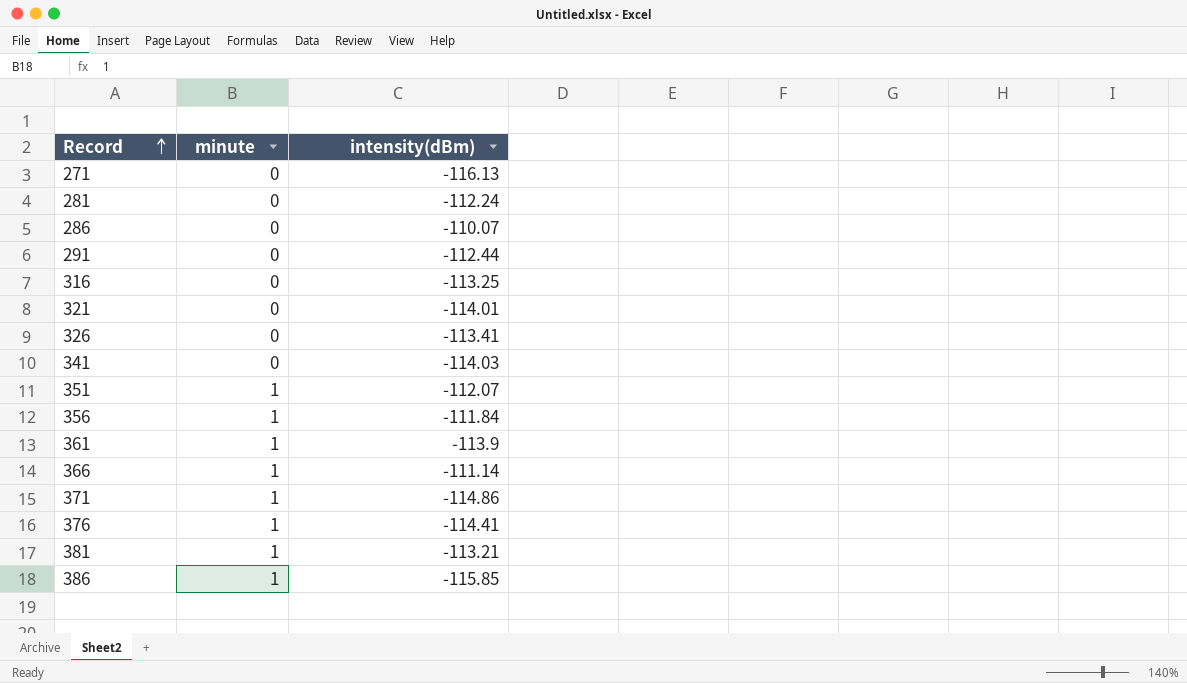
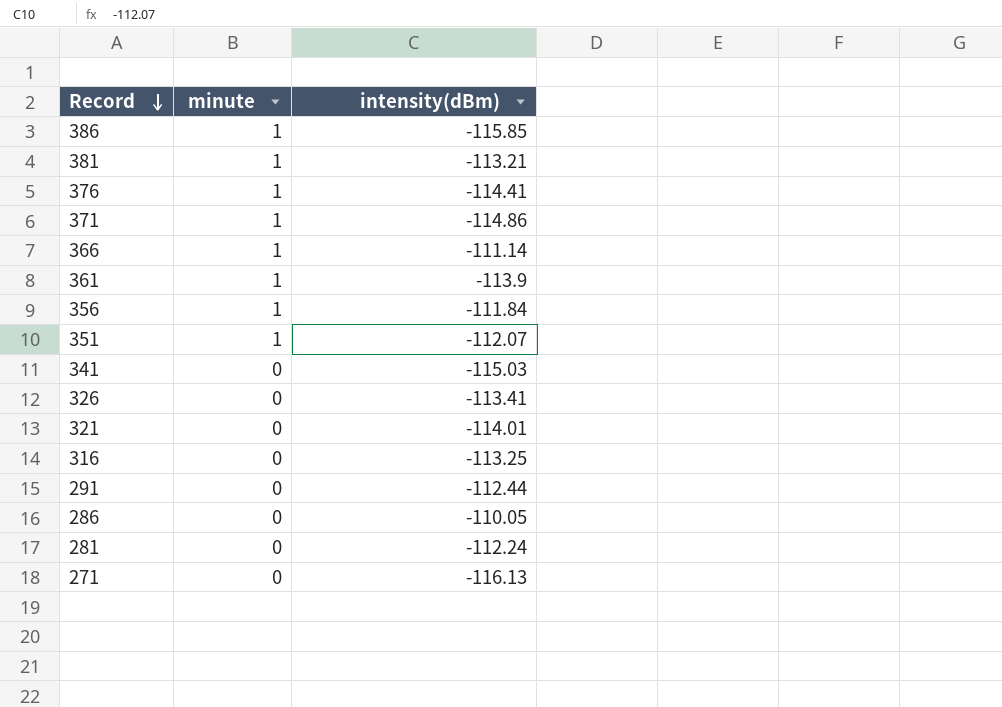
row order: Record ascending -> Record descending
341 | intensity(dBm): -114.03 -> -115.03
286 | intensity(dBm): -110.07 -> -110.05

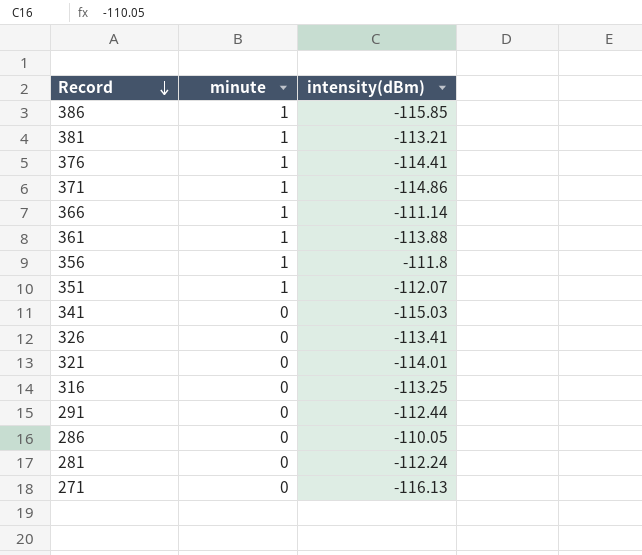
361 | intensity(dBm): -113.9 -> -113.88
356 | intensity(dBm): -111.84 -> -111.8

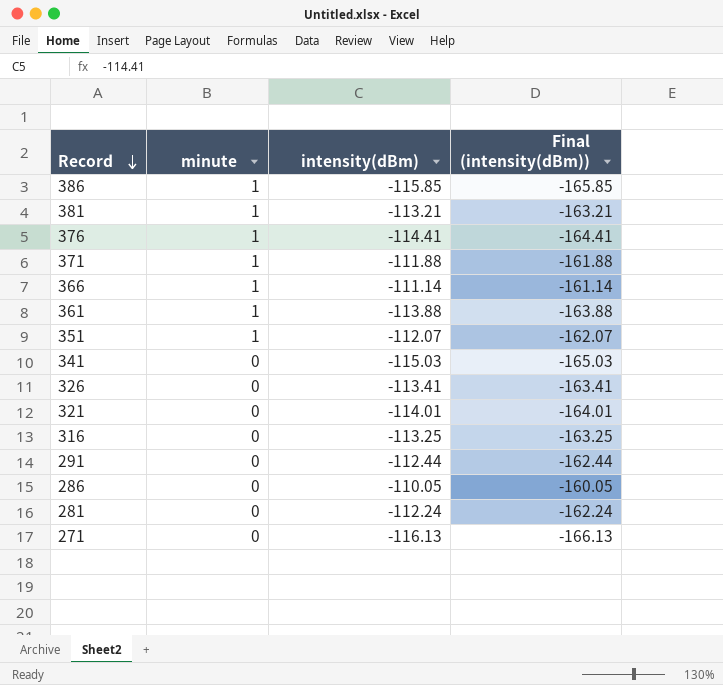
column Final (intensity(dBm)) | formula: none -> [intensity(dBm)] - 50
row 356: 1 | -111.8 -> none
371 | intensity(dBm): -114.86 -> -111.88

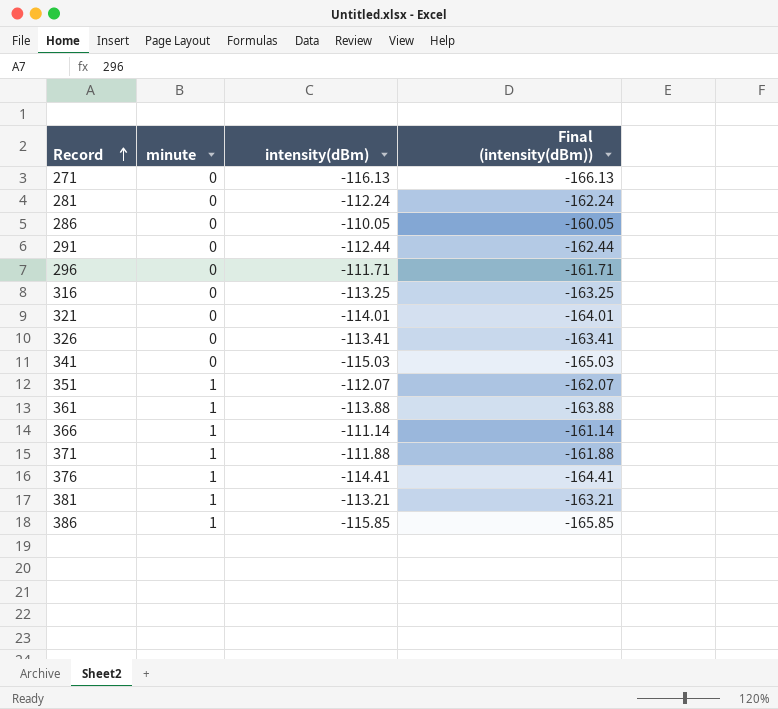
row order: Record descending -> Record ascending
row 296: none -> 0 | -111.71 | -161.71

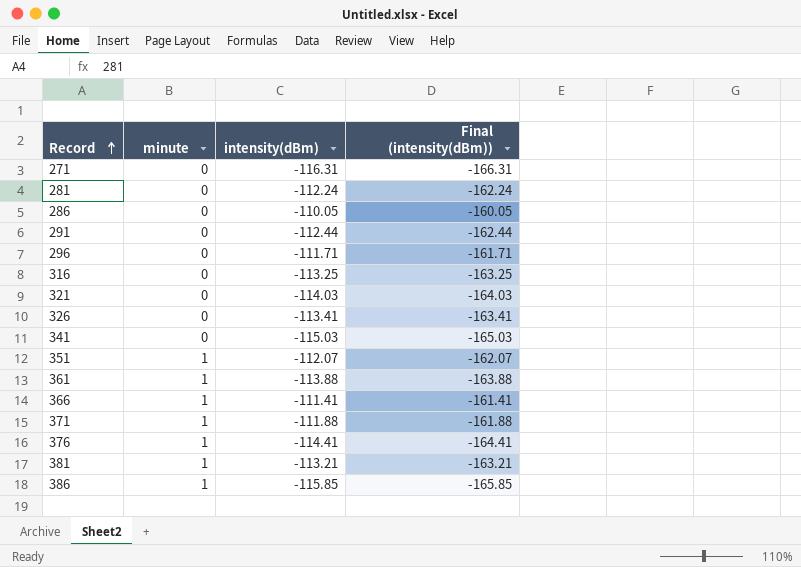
271 | intensity(dBm): -116.13 -> -116.31
271 | Final (intensity(dBm)): -166.13 -> -166.31
321 | intensity(dBm): -114.01 -> -114.03
321 | Final (intensity(dBm)): -164.01 -> -164.03
366 | intensity(dBm): -111.14 -> -111.41
366 | Final (intensity(dBm)): -161.14 -> -161.41

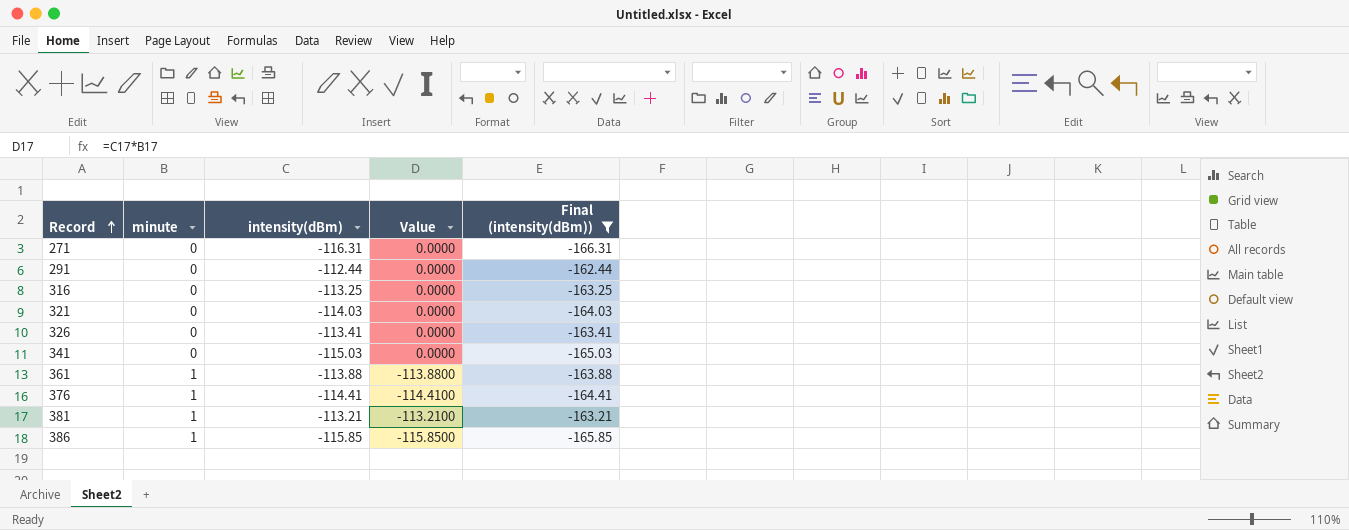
filter: none -> Final (intensity(dBm)) <= -162.44
column Value | formula: none -> [minute] * [intensity(dBm)]

